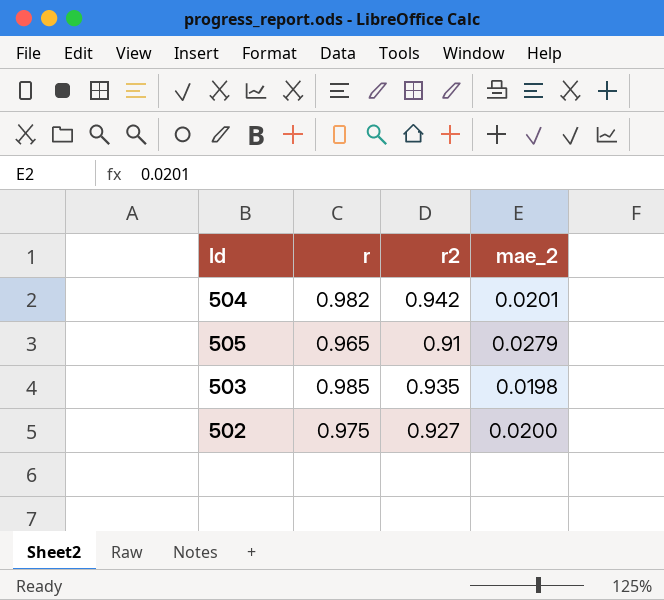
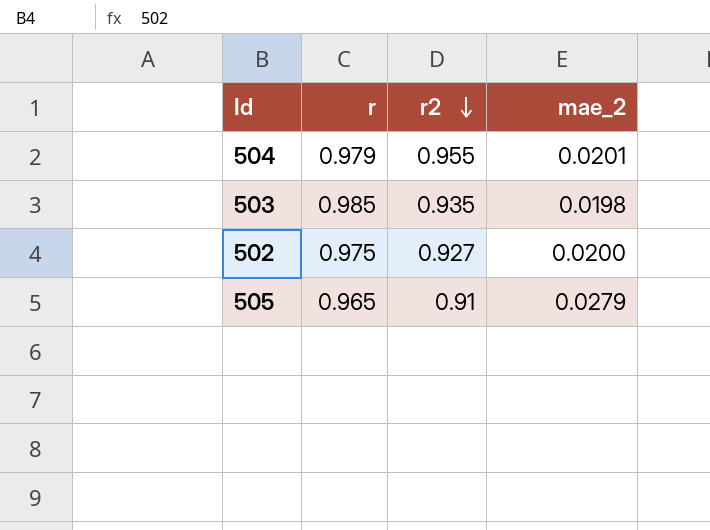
row order: none -> r2 descending
504 | r: 0.982 -> 0.979
504 | r2: 0.942 -> 0.955

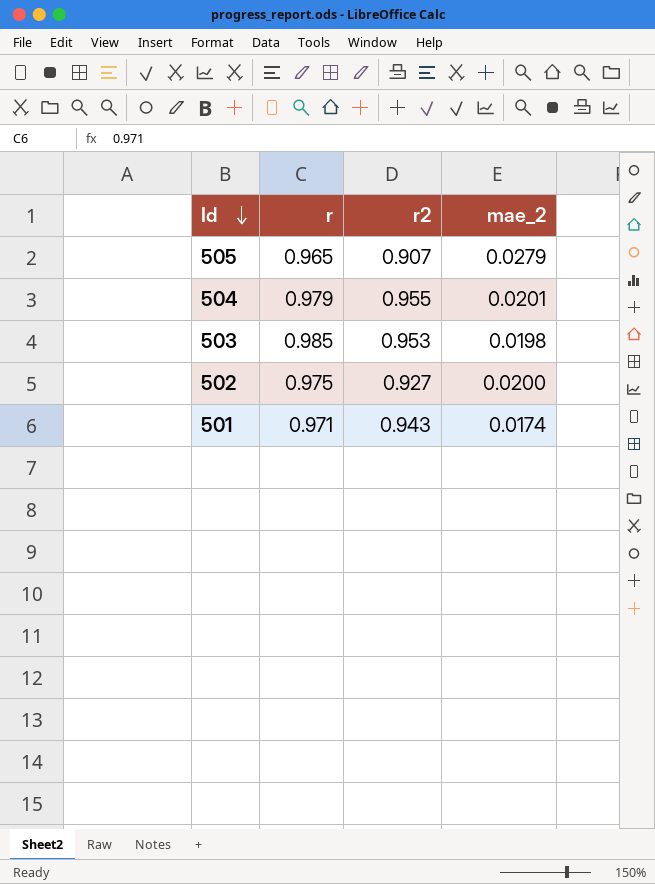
row order: r2 descending -> Id descending
505 | r2: 0.91 -> 0.907
503 | r2: 0.935 -> 0.953
row 501: none -> 0.971 | 0.943 | 0.0174

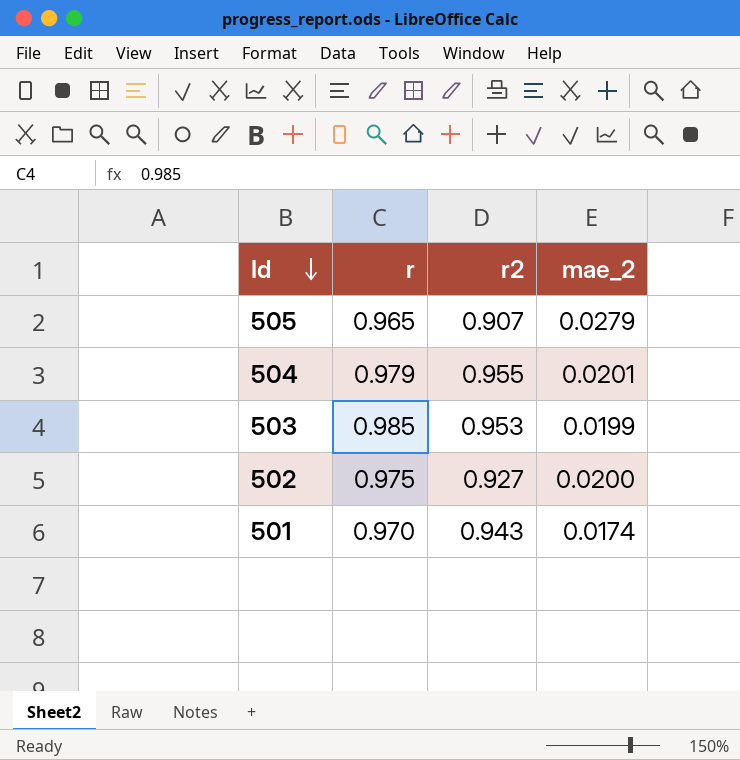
503 | mae_2: 0.0198 -> 0.0199
501 | r: 0.971 -> 0.970

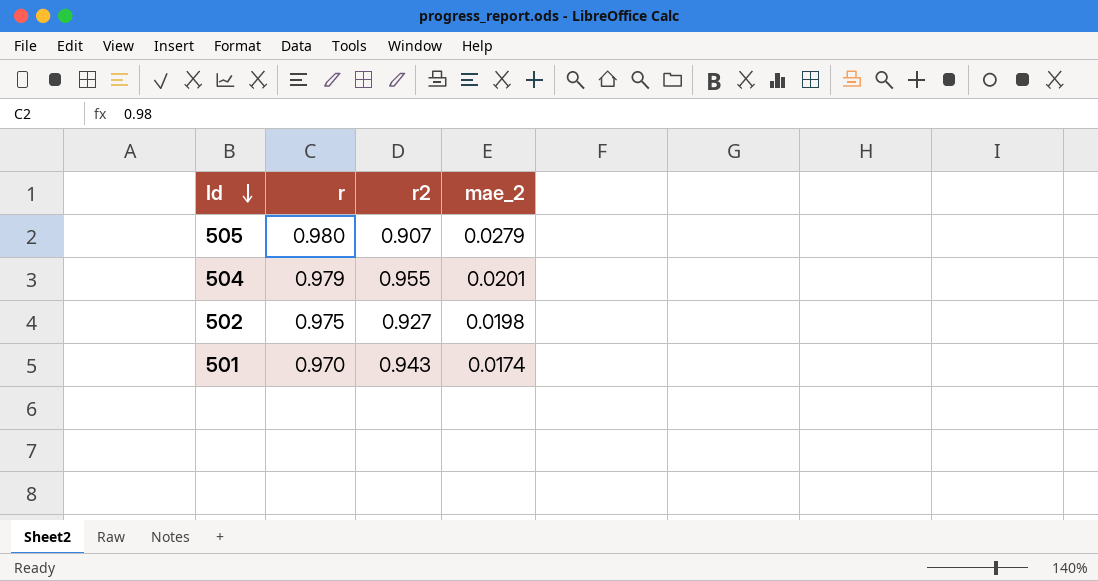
row 503: 0.985 | 0.953 | 0.0199 -> none
505 | r: 0.965 -> 0.980
502 | mae_2: 0.0200 -> 0.0198

